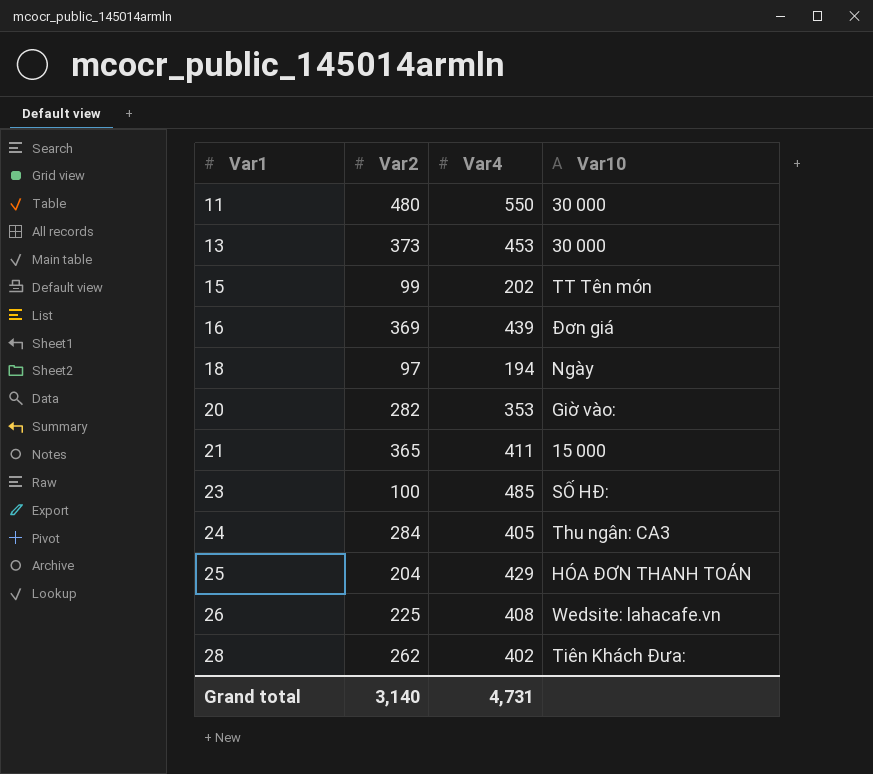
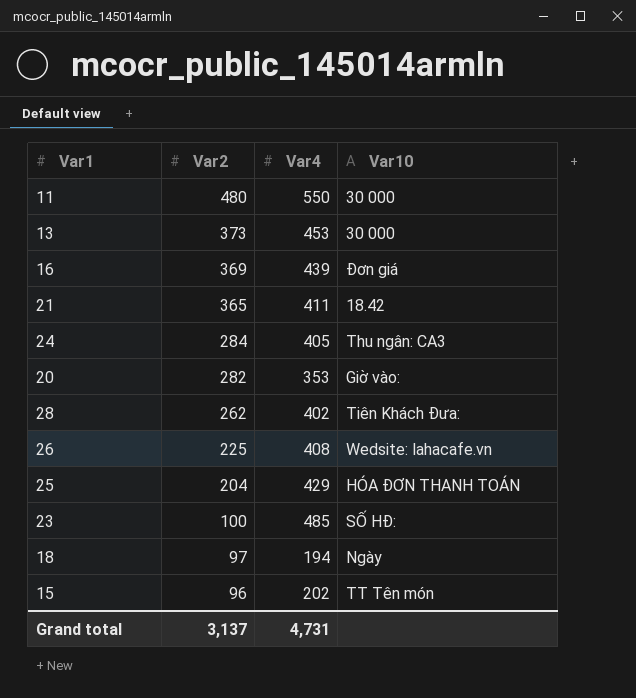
row order: Var1 ascending -> Var2 descending
21 | Var10: 15 000 -> 18.42
15 | Var2: 99 -> 96
Grand total | Var2: 3,140 -> 3,137

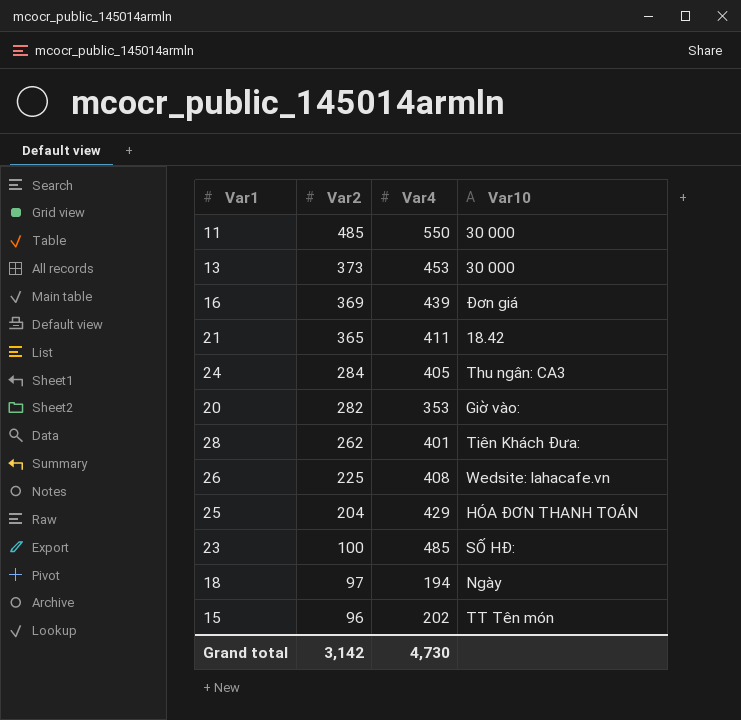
11 | Var2: 480 -> 485
28 | Var4: 402 -> 401
Grand total | Var2: 3,137 -> 3,142
Grand total | Var4: 4,731 -> 4,730

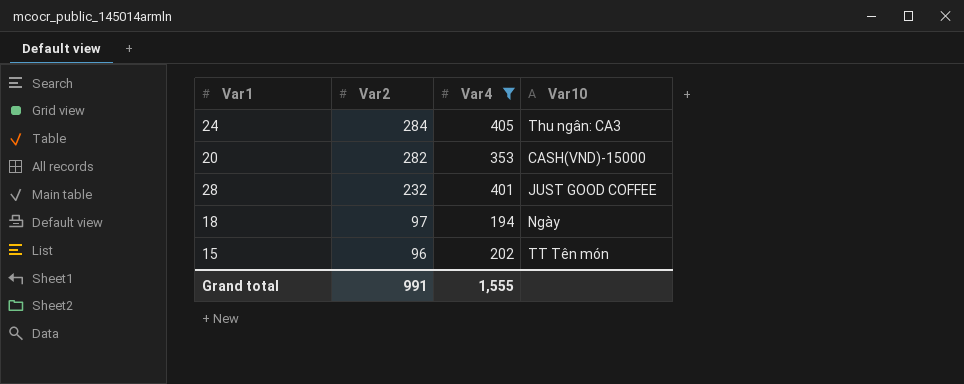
filter: none -> Var4 <= 405
20 | Var10: Giờ vào: -> CASH(VND)-15000
28 | Var2: 262 -> 232
28 | Var10: Tiên Khách Đưa: -> JUST GOOD COFFEE
Grand total | Var2: 3,142 -> 991
Grand total | Var4: 4,730 -> 1,555

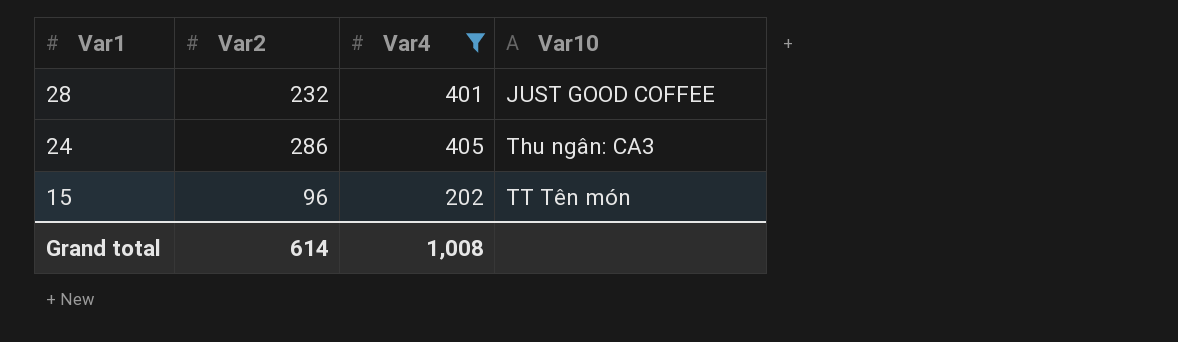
row order: Var2 descending -> Var1 descending
row 20: 282 | 353 | CASH(VND)-15000 -> none
row 18: 97 | 194 | Ngày -> none
24 | Var2: 284 -> 286
Grand total | Var2: 991 -> 614
Grand total | Var4: 1,555 -> 1,008

